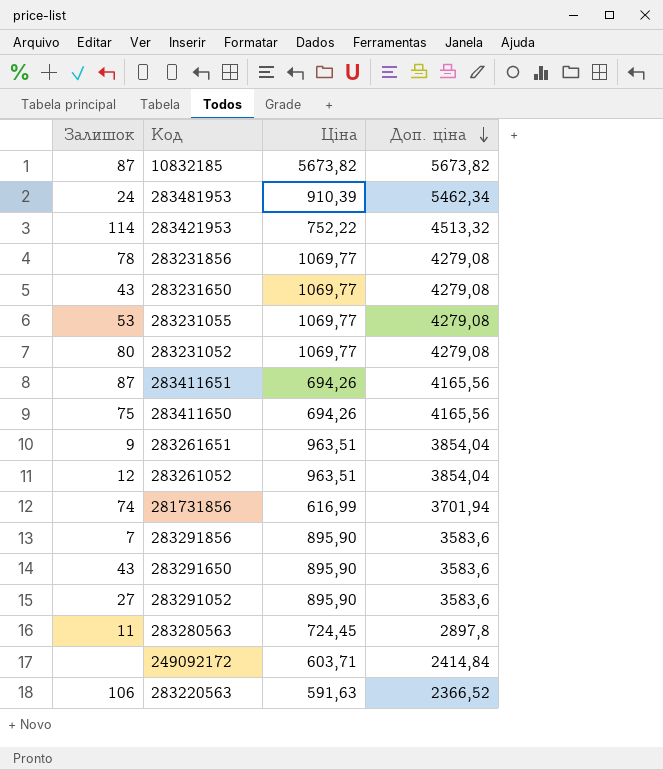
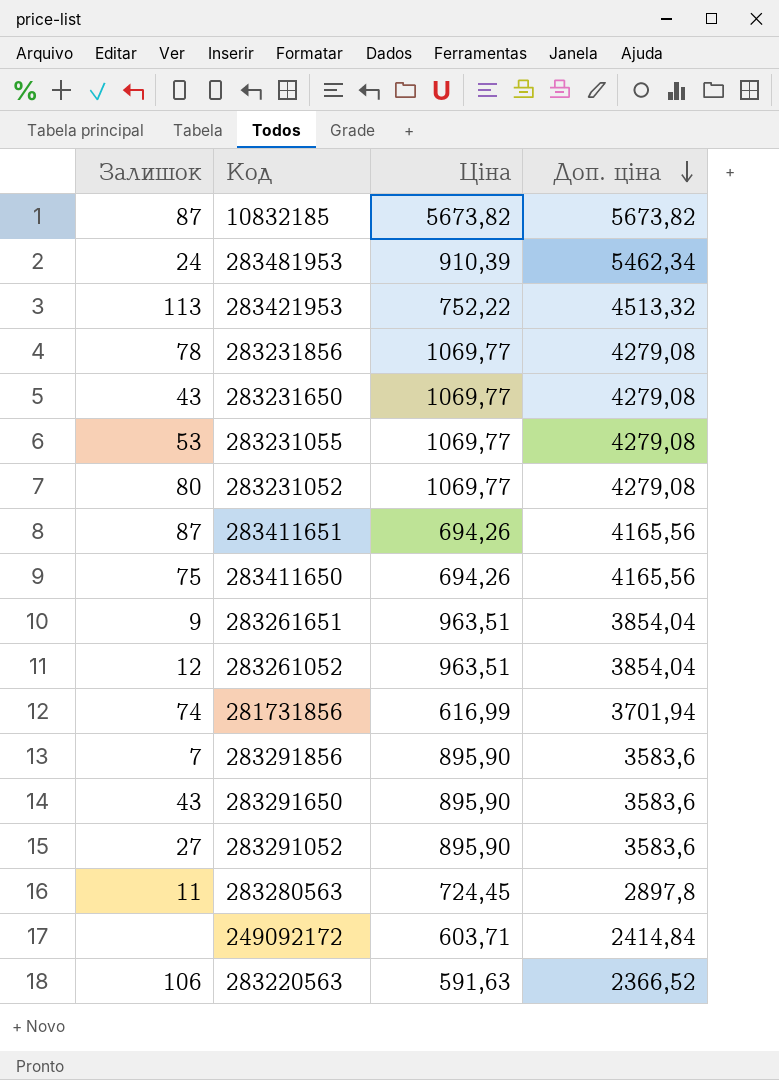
283421953 | Залишок: 114 -> 113

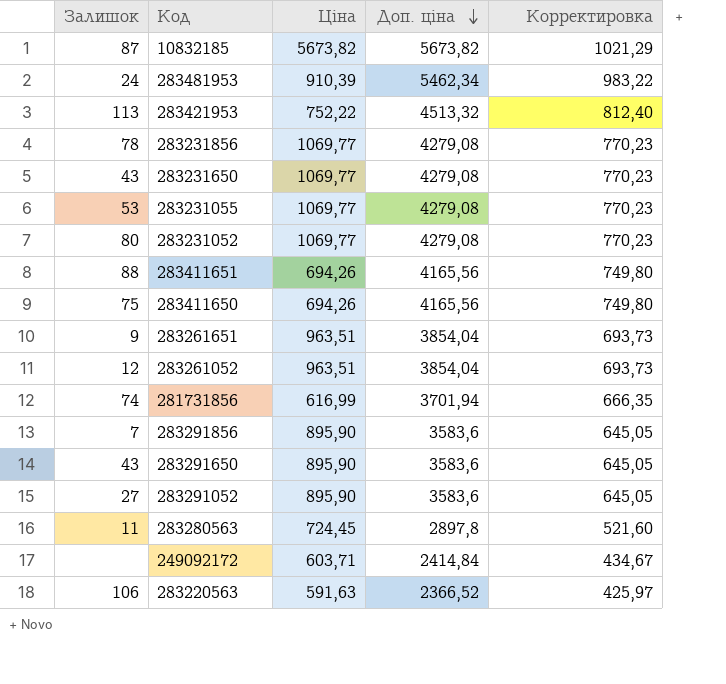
column Корректировка | formula: none -> [Доп. ціна] * 0,18
283411651 | Залишок: 87 -> 88

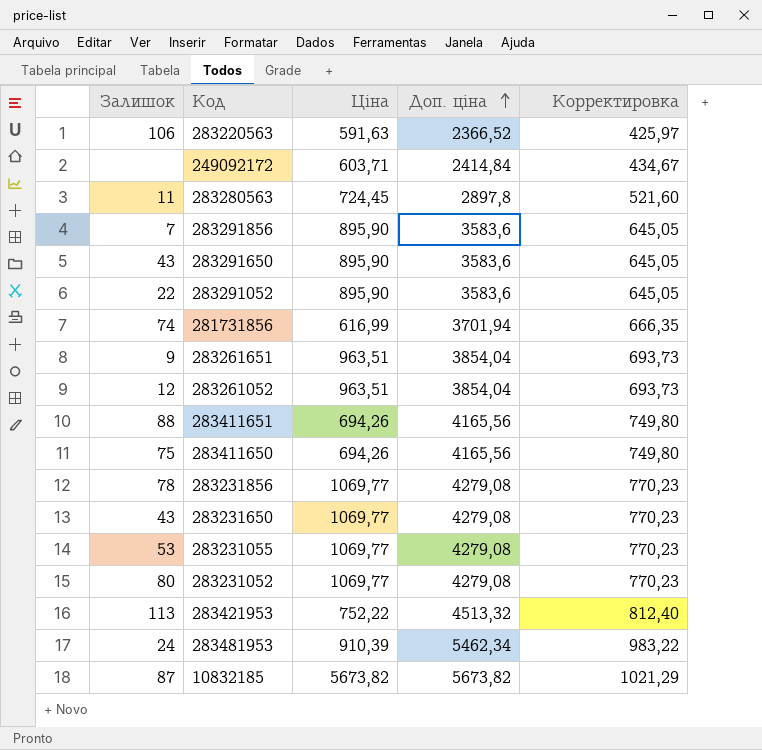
row order: Доп. ціна descending -> Доп. ціна ascending
283291052 | Залишок: 27 -> 22

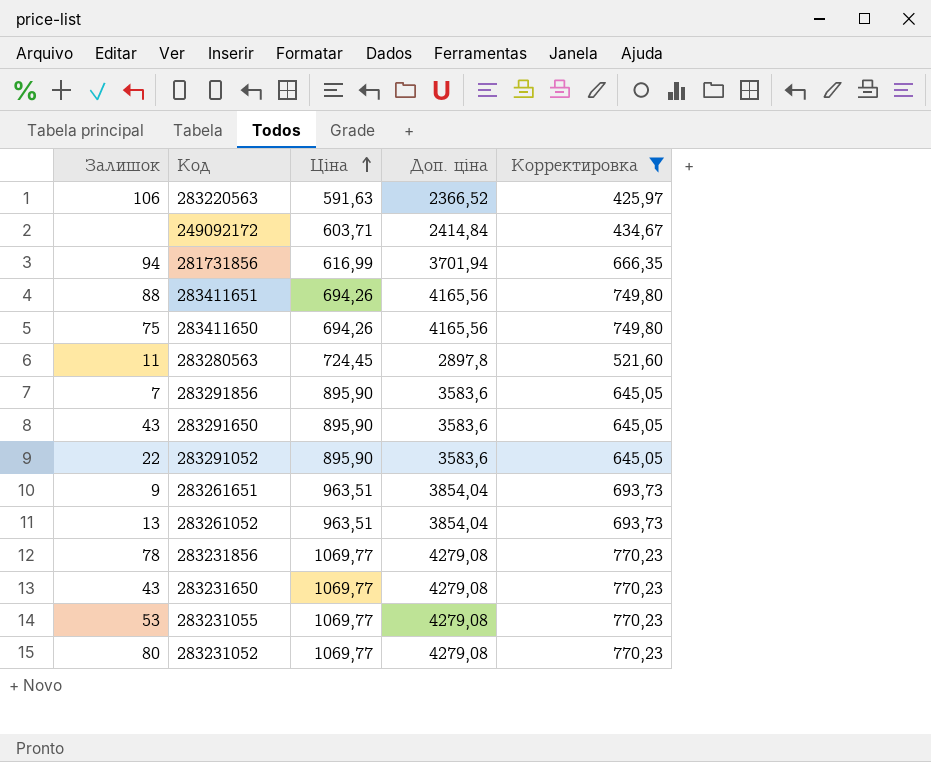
filter: none -> Корректировка <= 770,23
row order: Доп. ціна ascending -> Ціна ascending
281731856 | Залишок: 74 -> 94
283261052 | Залишок: 12 -> 13

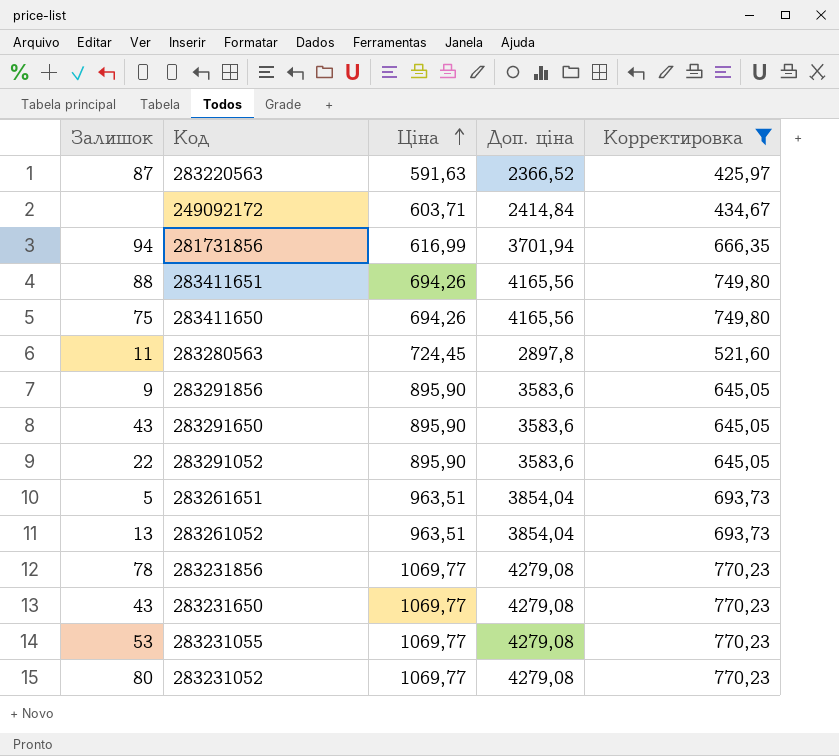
283220563 | Залишок: 106 -> 87
283291856 | Залишок: 7 -> 9
283261651 | Залишок: 9 -> 5

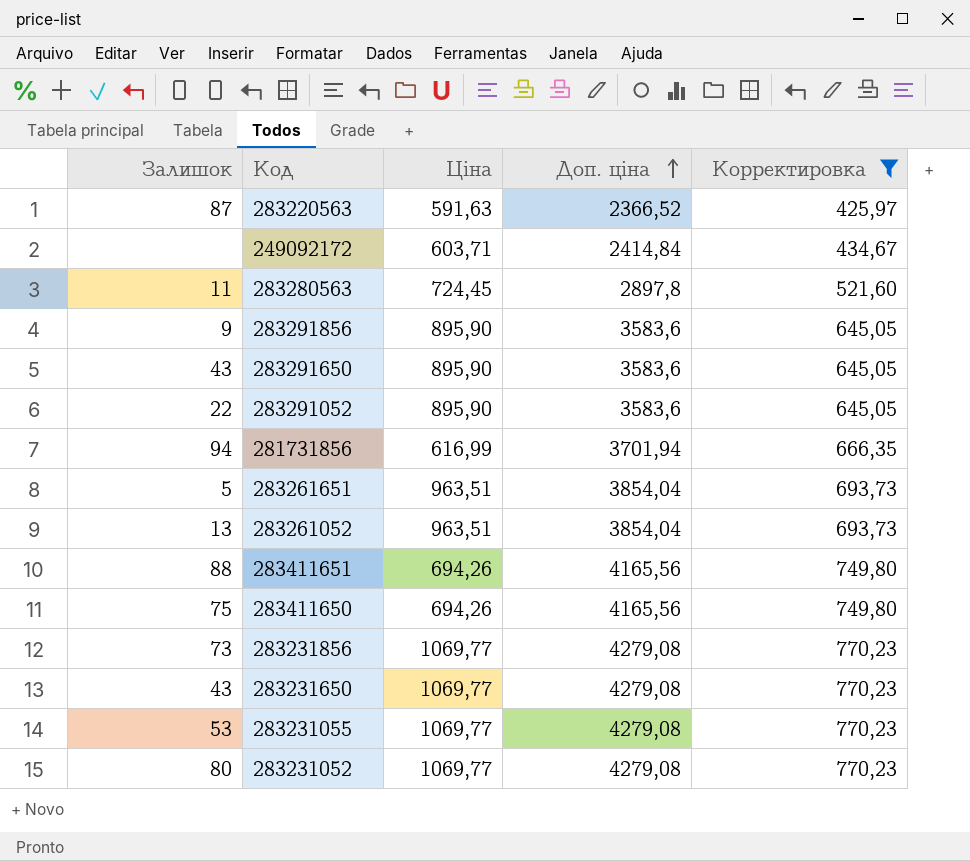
row order: Ціна ascending -> Доп. ціна ascending
283231856 | Залишок: 78 -> 73

